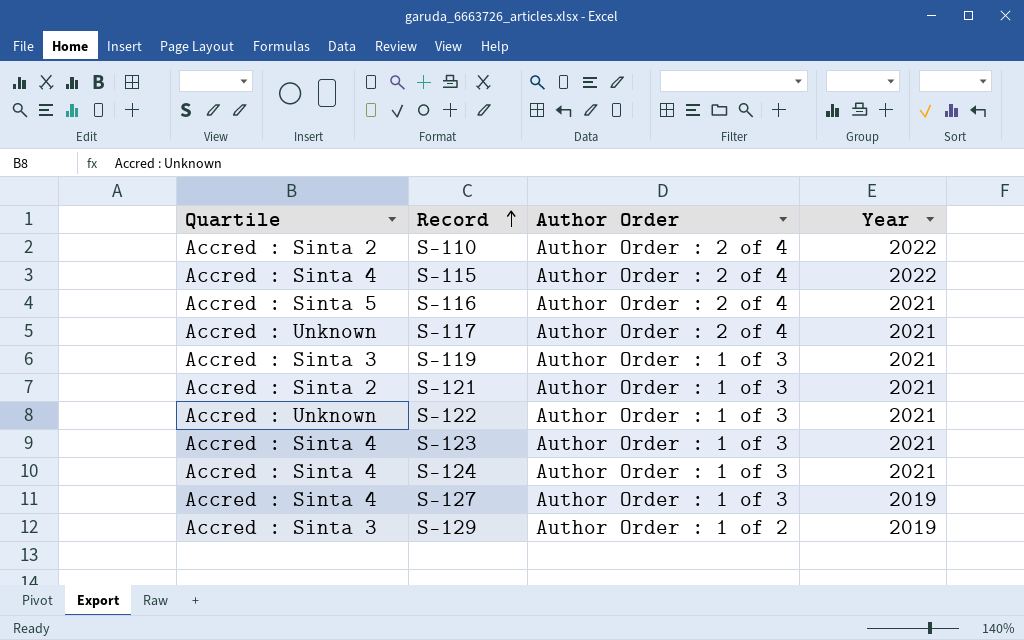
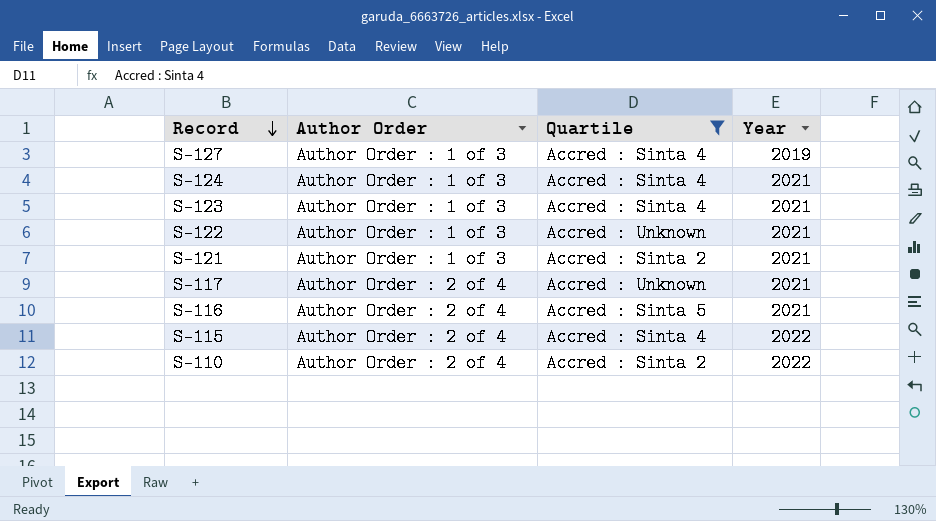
filter: none -> Quartile != Accred : Sinta 3
row order: Record ascending -> Record descending
column Quartile | position: 1 -> 3

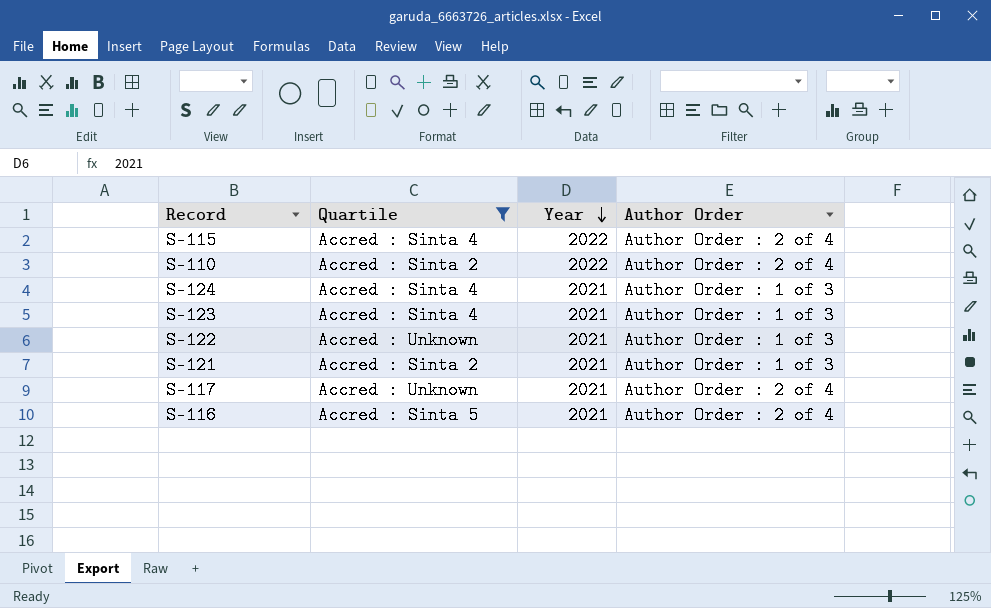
row order: Record descending -> Year descending
column Author Order | position: 2 -> 4
row S-127: Author Order : 1 of 3 | Accred : Sinta 4 | 2019 -> none

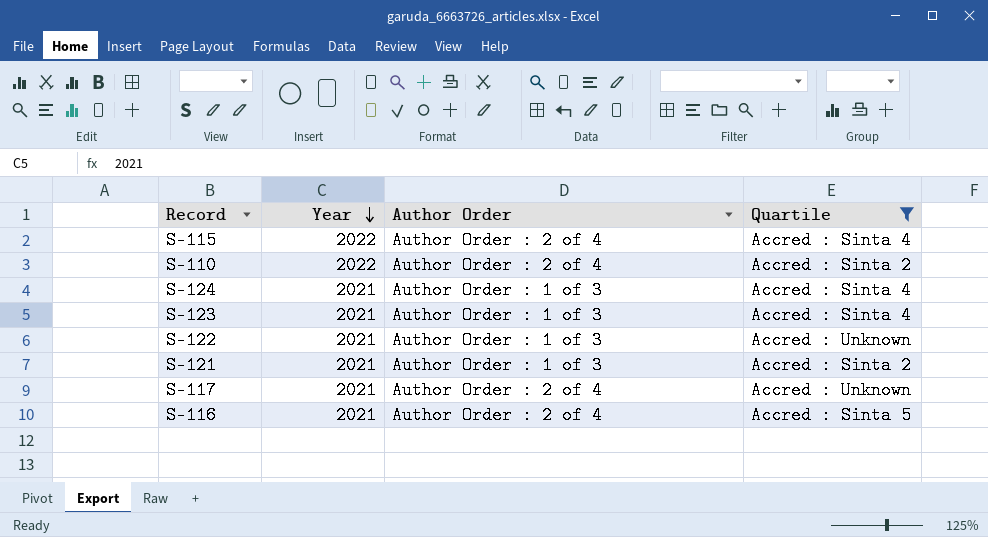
column Quartile | position: 2 -> 4

